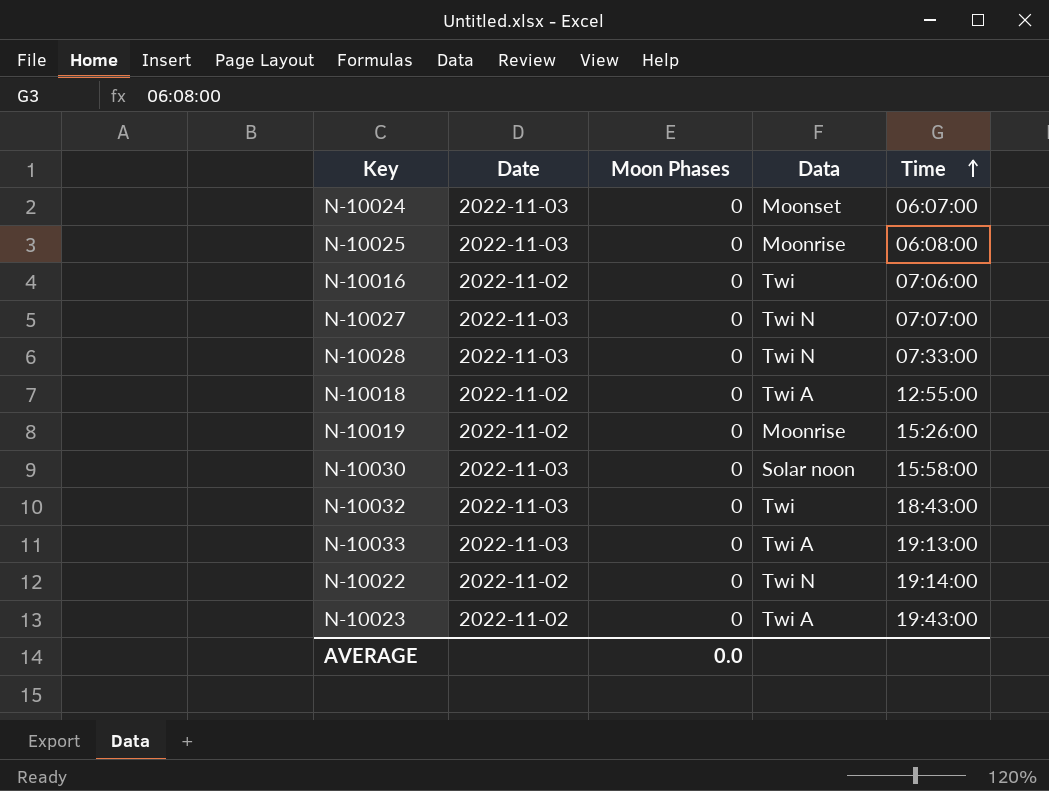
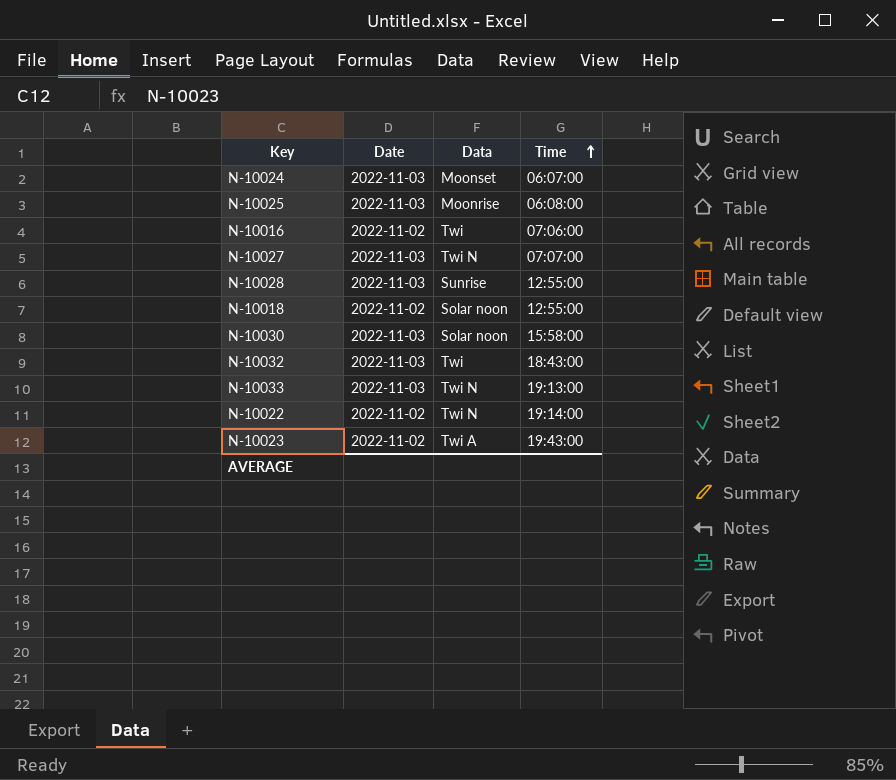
column Moon Phases | position: 3 -> none
row N-10019: 2022-11-02 | 0 | Moonrise | 15:26:00 -> none
N-10028 | Data: Twi N -> Sunrise
N-10028 | Time: 07:33:00 -> 12:55:00
N-10018 | Data: Twi A -> Solar noon
N-10033 | Data: Twi A -> Twi N

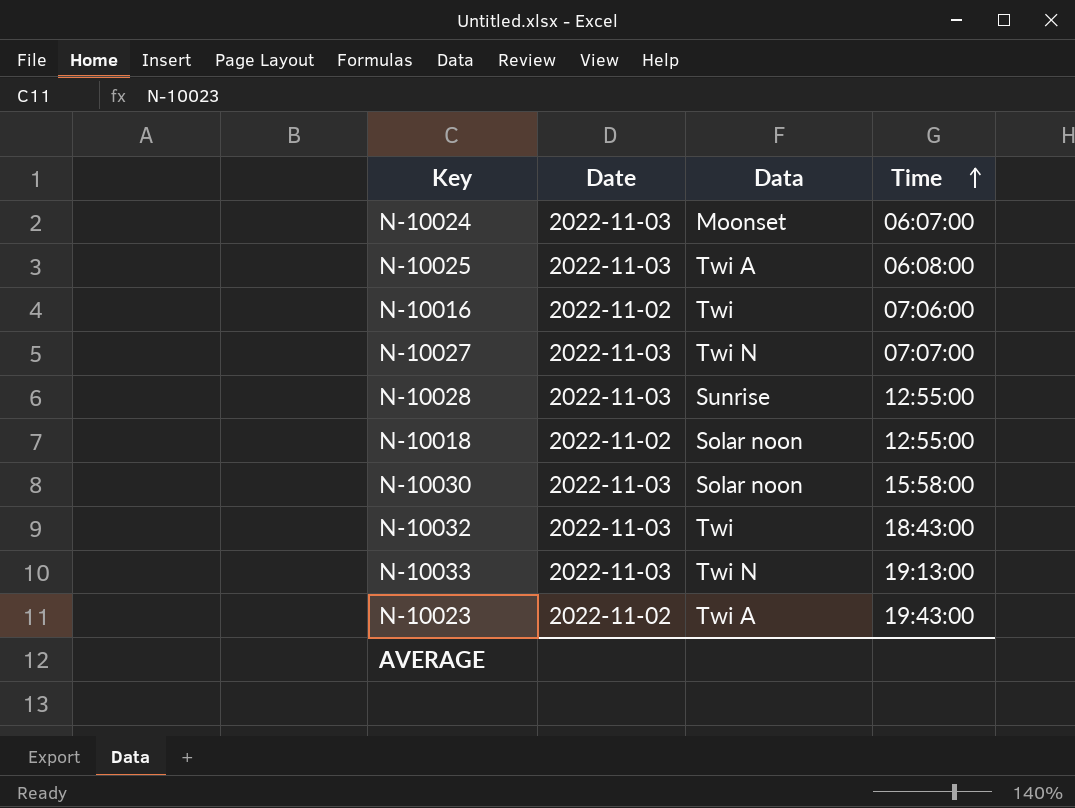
row N-10022: 2022-11-02 | Twi N | 19:14:00 -> none
N-10025 | Data: Moonrise -> Twi A

